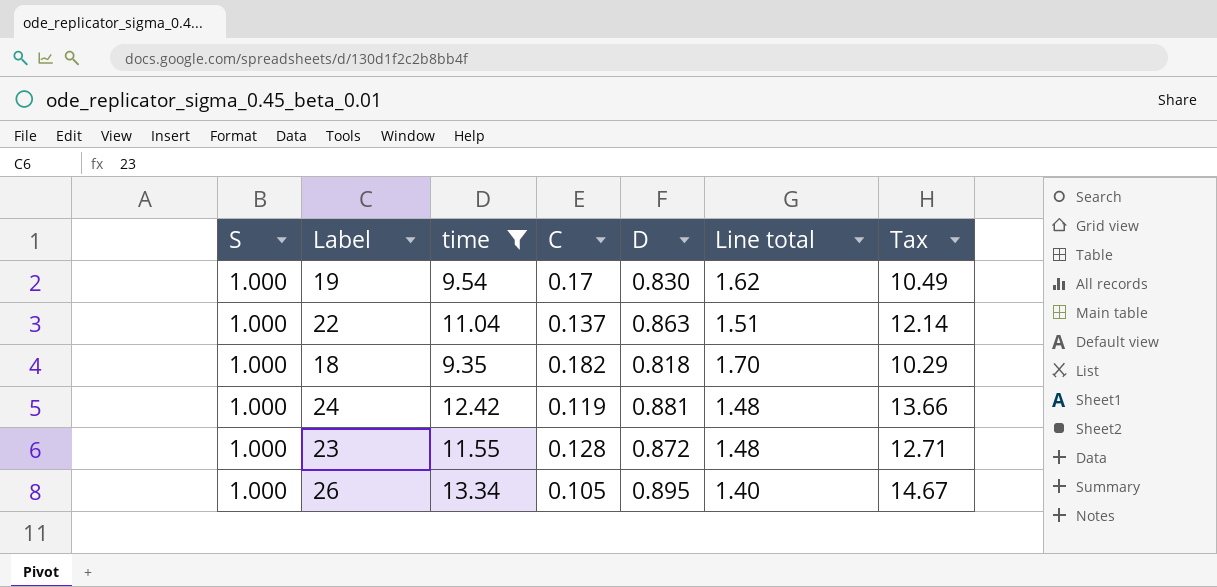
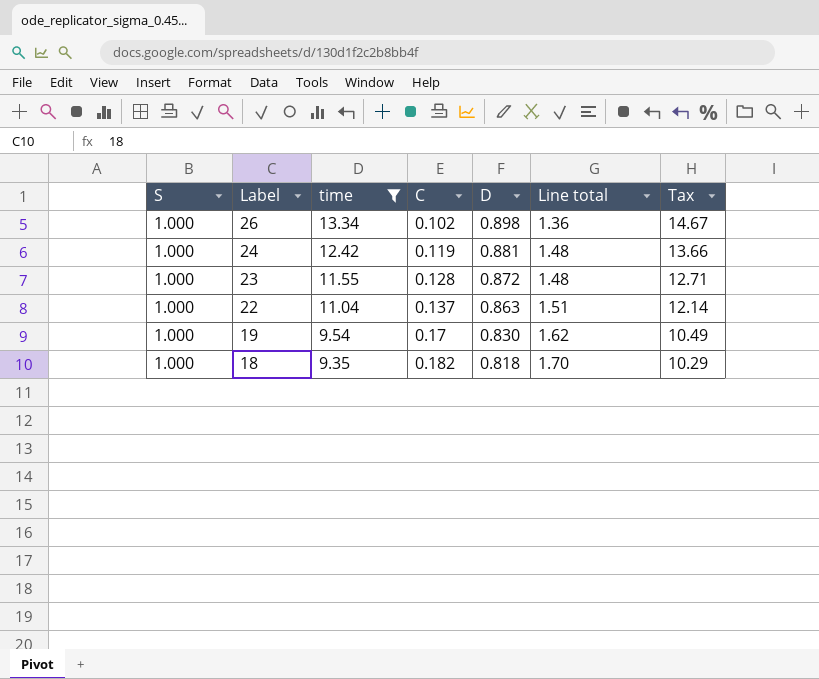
row order: none -> Label descending
26 | C: 0.105 -> 0.102
26 | D: 0.895 -> 0.898
26 | Line total: 1.40 -> 1.36

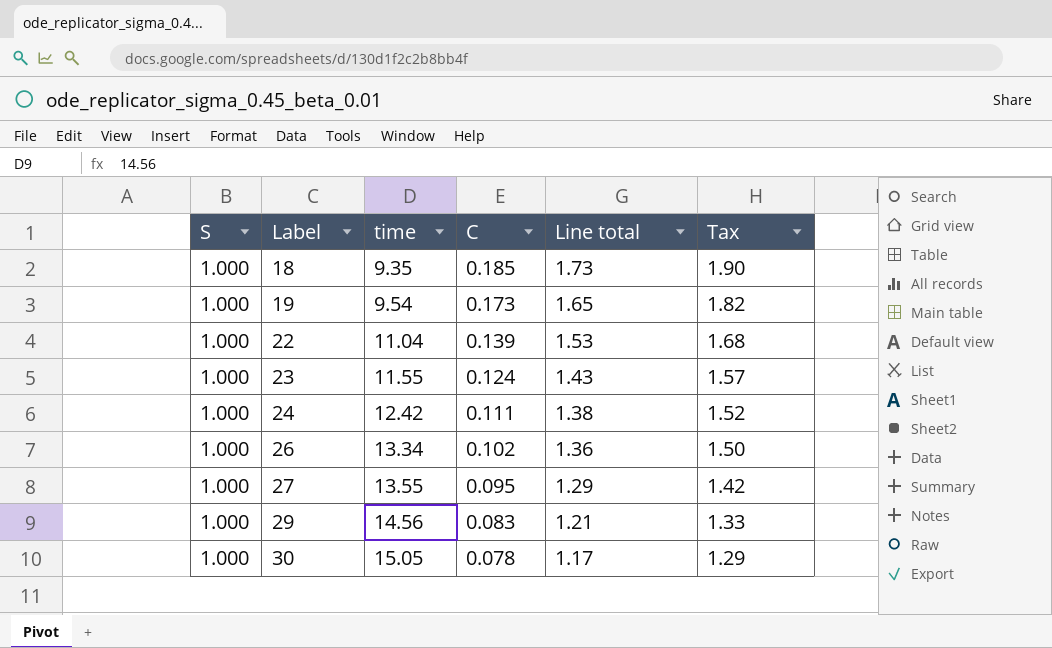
filter: time <= 13.34 -> none
row order: Label descending -> Label ascending
column D | formula: [S] - [C] -> none
column Tax | formula: [time] * 1.1 -> [Line total] * 1.1
18 | C: 0.182 -> 0.185
18 | Line total: 1.70 -> 1.73
19 | C: 0.17 -> 0.173
19 | Line total: 1.62 -> 1.65
22 | C: 0.137 -> 0.139
22 | Line total: 1.51 -> 1.53
23 | C: 0.128 -> 0.124
23 | Line total: 1.48 -> 1.43
24 | C: 0.119 -> 0.111
24 | Line total: 1.48 -> 1.38

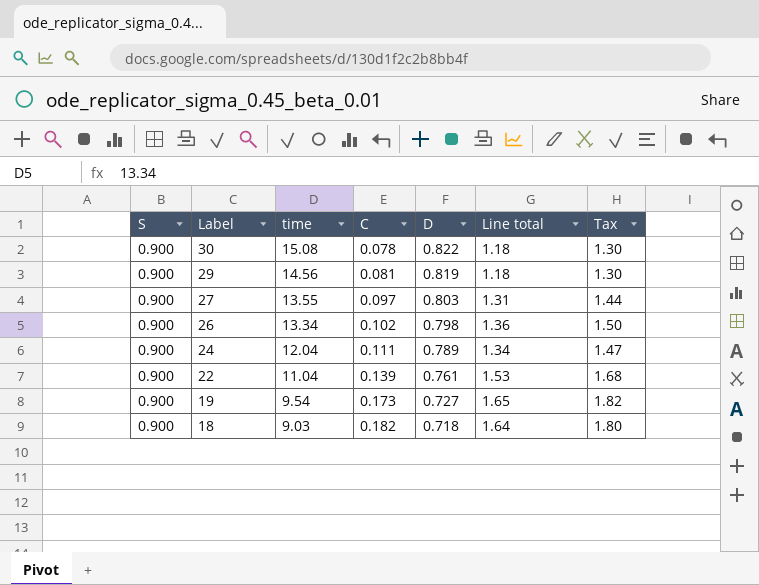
row order: Label ascending -> Label descending
column D | formula: none -> [S] - [C]
row 23: 1.000 | 11.55 | 0.124 | 1.43 | 1.57 -> none
30 | S: 1.000 -> 0.900
30 | time: 15.05 -> 15.08
30 | Line total: 1.17 -> 1.18
30 | Tax: 1.29 -> 1.30
29 | S: 1.000 -> 0.900
29 | C: 0.083 -> 0.081
29 | Line total: 1.21 -> 1.18
29 | Tax: 1.33 -> 1.30
27 | S: 1.000 -> 0.900
27 | C: 0.095 -> 0.097
27 | Line total: 1.29 -> 1.31
27 | Tax: 1.42 -> 1.44
26 | S: 1.000 -> 0.900
24 | S: 1.000 -> 0.900
24 | time: 12.42 -> 12.04
24 | Line total: 1.38 -> 1.34
24 | Tax: 1.52 -> 1.47
22 | S: 1.000 -> 0.900
19 | S: 1.000 -> 0.900
18 | S: 1.000 -> 0.900
18 | time: 9.35 -> 9.03
18 | C: 0.185 -> 0.182
18 | Line total: 1.73 -> 1.64
18 | Tax: 1.90 -> 1.80

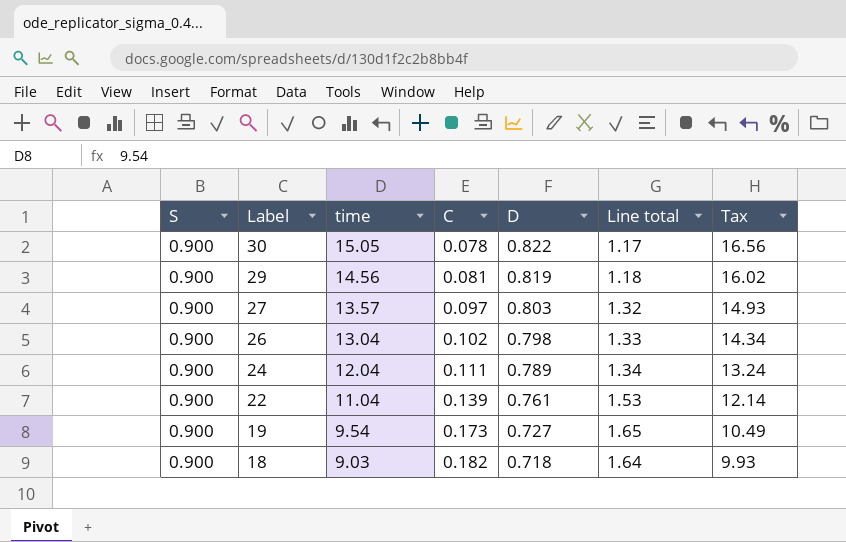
column Tax | formula: [Line total] * 1.1 -> [time] * 1.1
30 | time: 15.08 -> 15.05
30 | Line total: 1.18 -> 1.17
27 | time: 13.55 -> 13.57
27 | Line total: 1.31 -> 1.32
26 | time: 13.34 -> 13.04
26 | Line total: 1.36 -> 1.33

